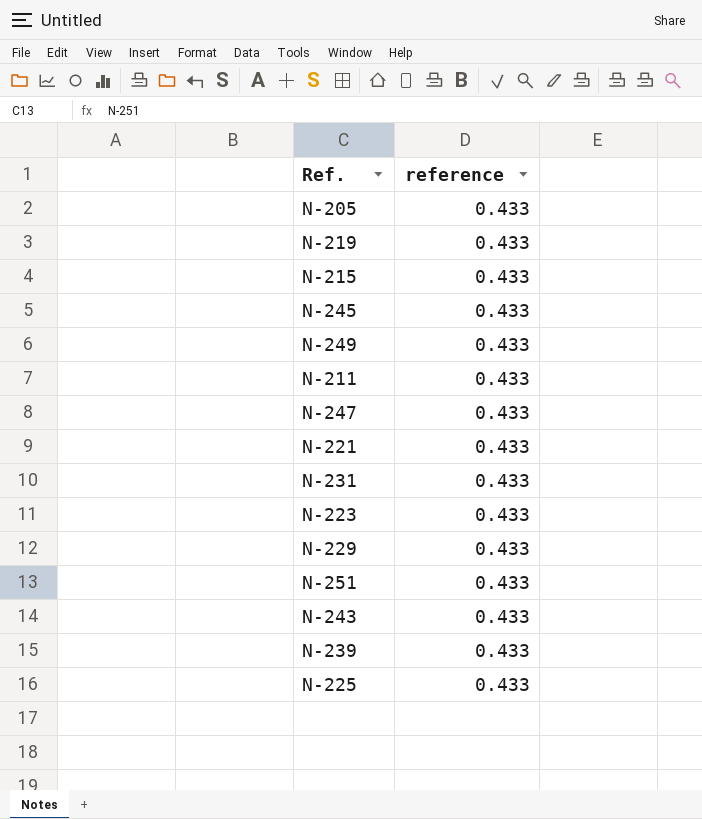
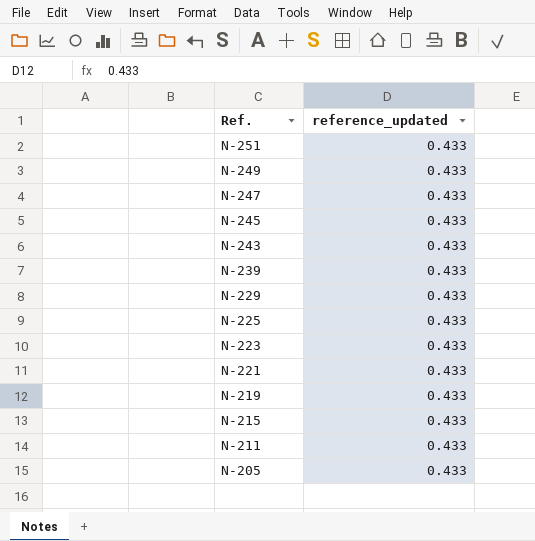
row order: none -> Ref. descending
column name: reference -> reference_updated
row N-231: 0.433 -> none

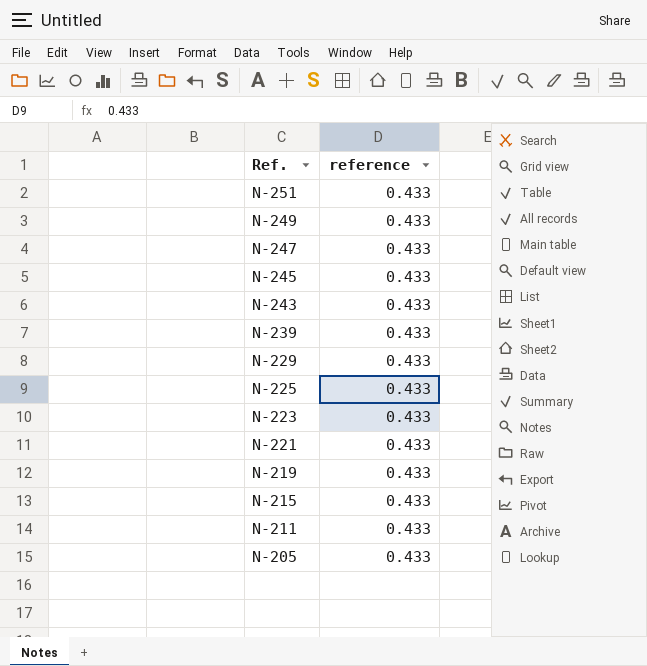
column name: reference_updated -> reference

